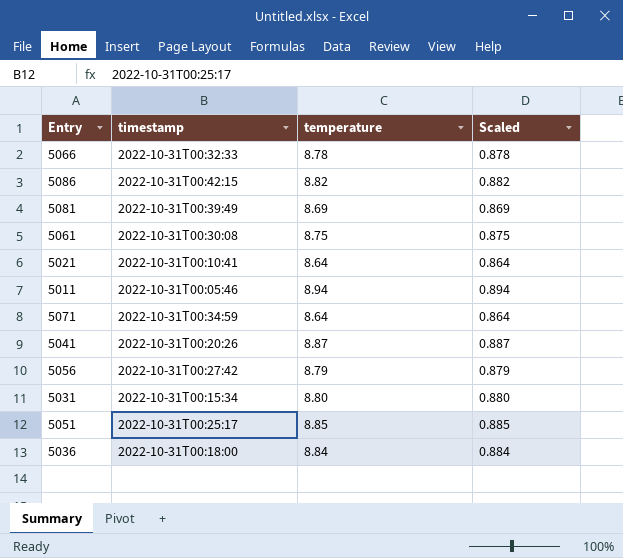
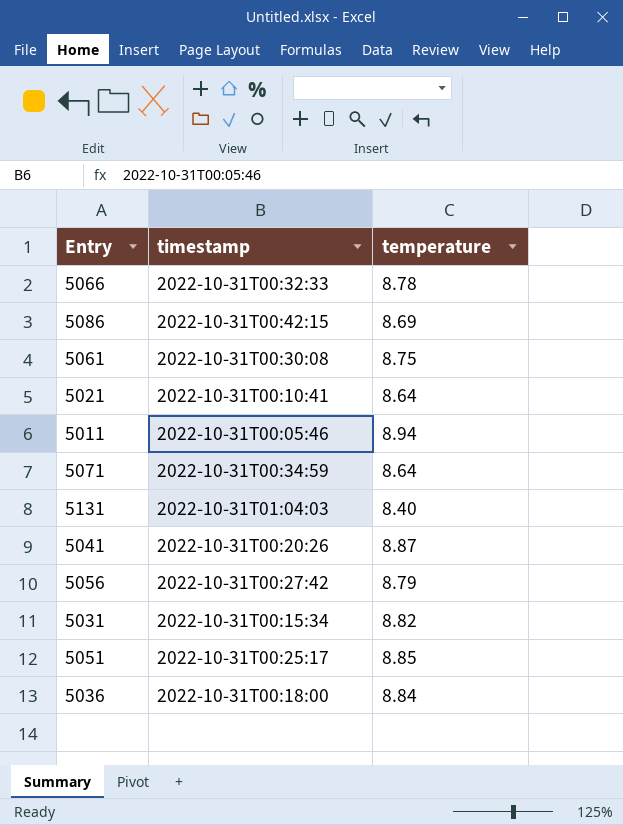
column Scaled | formula: [temperature] * 0.1 -> none
row 5081: 2022-10-31T00:39:49 | 8.69 | 0.869 -> none
5086 | temperature: 8.82 -> 8.69
row 5131: none -> 2022-10-31T01:04:03 | 8.40
5031 | temperature: 8.80 -> 8.82

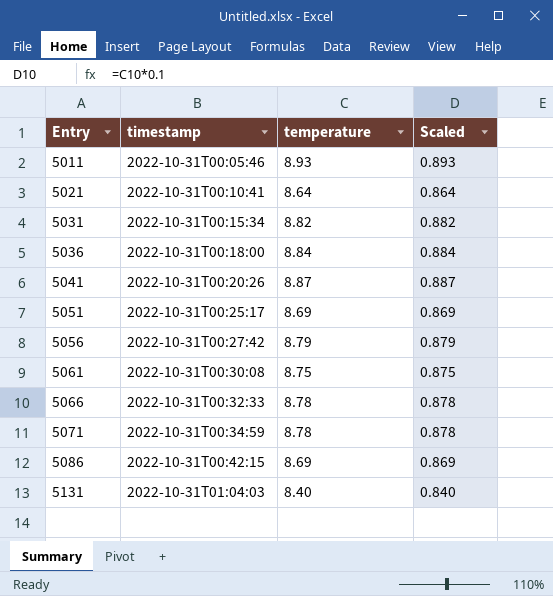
row order: none -> Entry ascending
column Scaled | formula: none -> [temperature] * 0.1
5011 | temperature: 8.94 -> 8.93
5051 | temperature: 8.85 -> 8.69
5071 | temperature: 8.64 -> 8.78

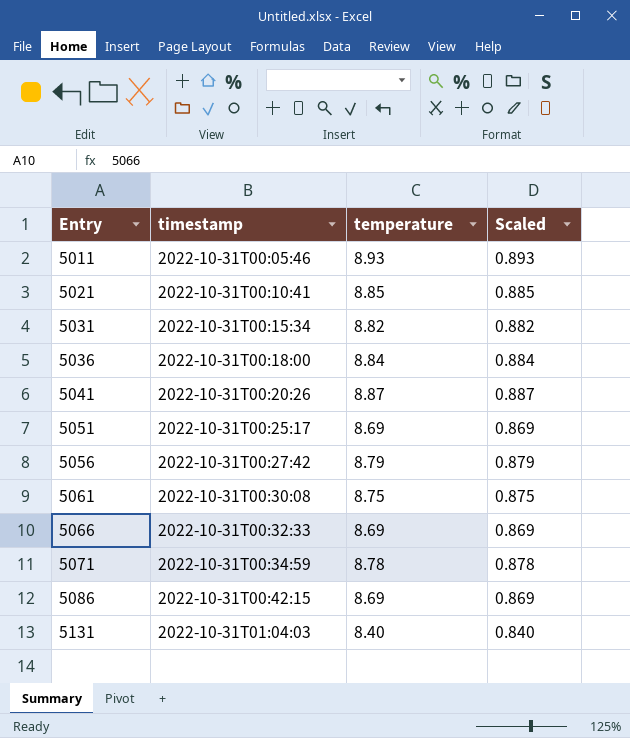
5021 | temperature: 8.64 -> 8.85
5021 | Scaled: 0.864 -> 0.885
5066 | temperature: 8.78 -> 8.69
5066 | Scaled: 0.878 -> 0.869

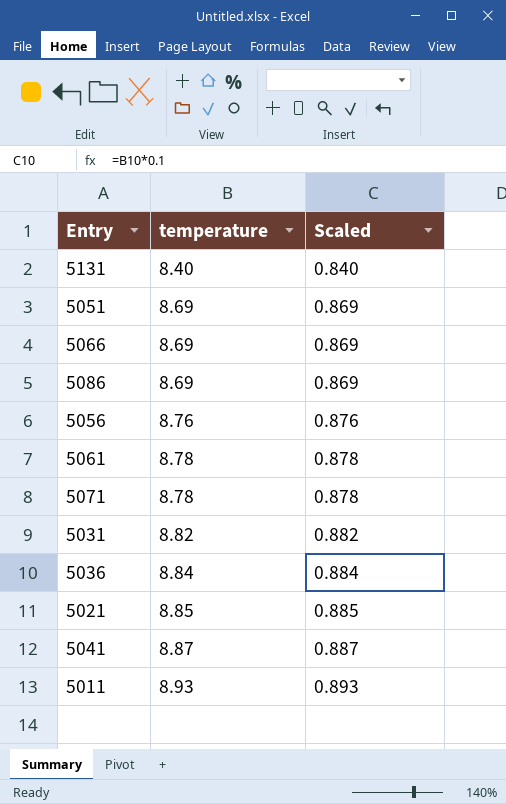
row order: Entry ascending -> temperature ascending
column timestamp | position: 2 -> none
5056 | temperature: 8.79 -> 8.76
5056 | Scaled: 0.879 -> 0.876
5061 | temperature: 8.75 -> 8.78
5061 | Scaled: 0.875 -> 0.878

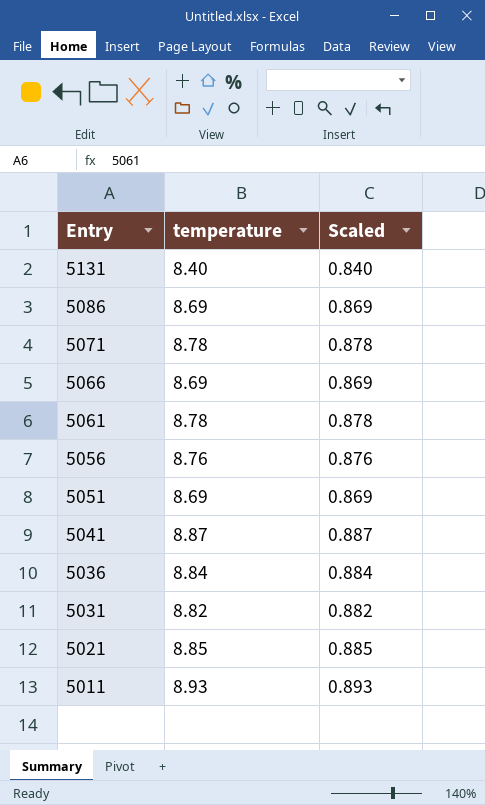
row order: temperature ascending -> Entry descending

